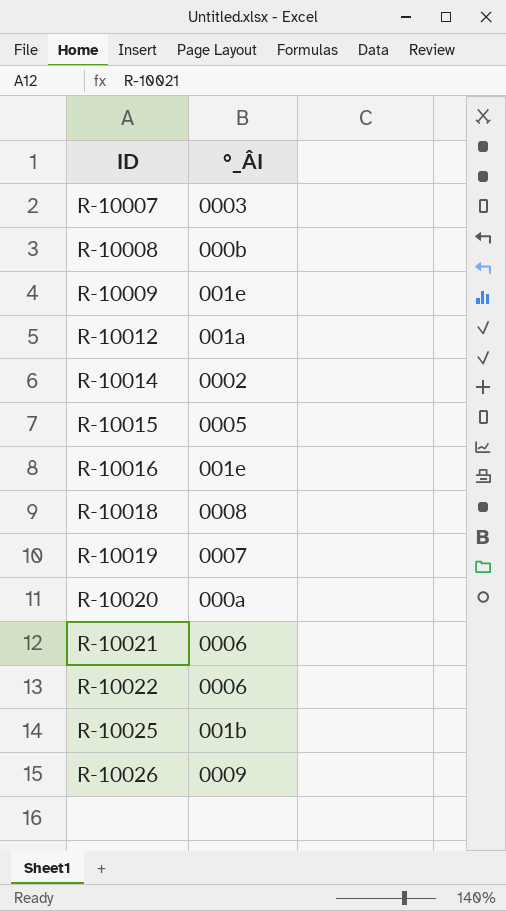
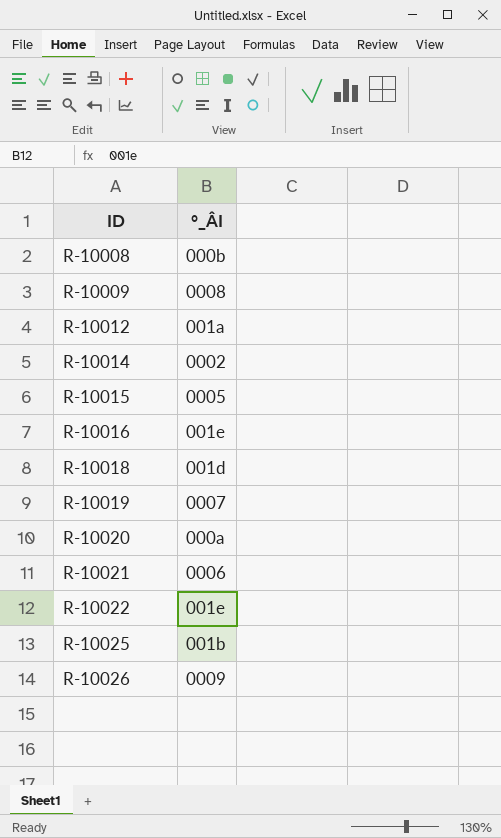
row R-10007: 0003 -> none
R-10009 | °_ÂI: 001e -> 0008
R-10018 | °_ÂI: 0008 -> 001d
R-10022 | °_ÂI: 0006 -> 001e

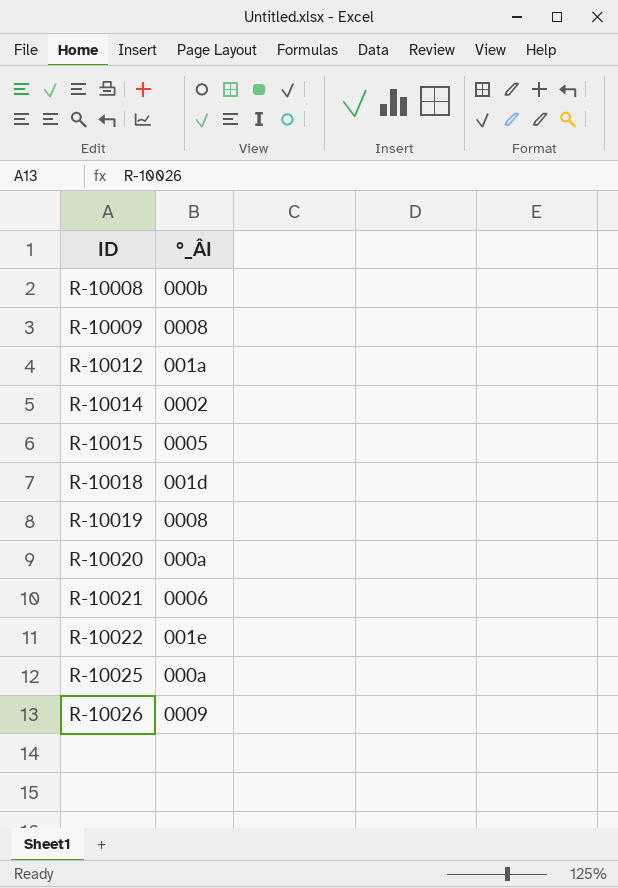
row R-10016: 001e -> none
R-10019 | °_ÂI: 0007 -> 0008
R-10025 | °_ÂI: 001b -> 000a

